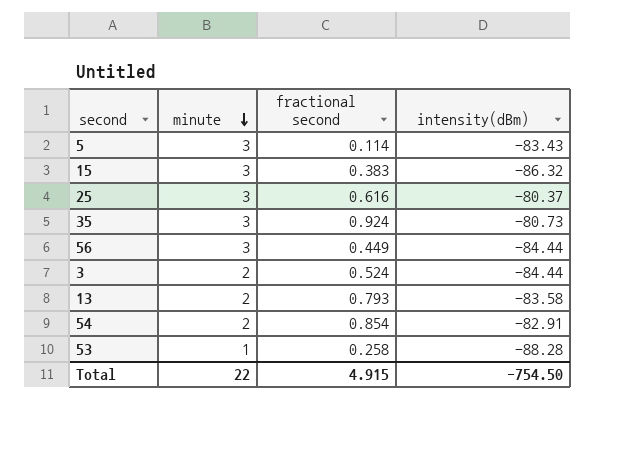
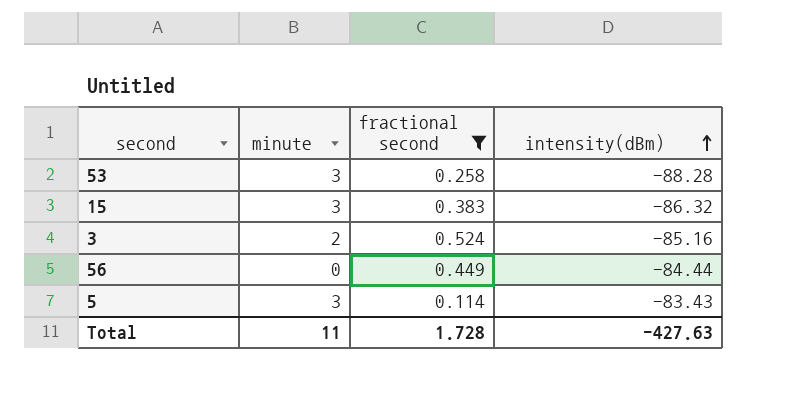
filter: none -> fractional second <= 0.524
row order: minute descending -> intensity(dBm) ascending
53 | minute: 1 -> 3
3 | intensity(dBm): -84.44 -> -85.16
56 | minute: 3 -> 0
Total | minute: 22 -> 11
Total | fractional second: 4.915 -> 1.728
Total | intensity(dBm): -754.50 -> -427.63

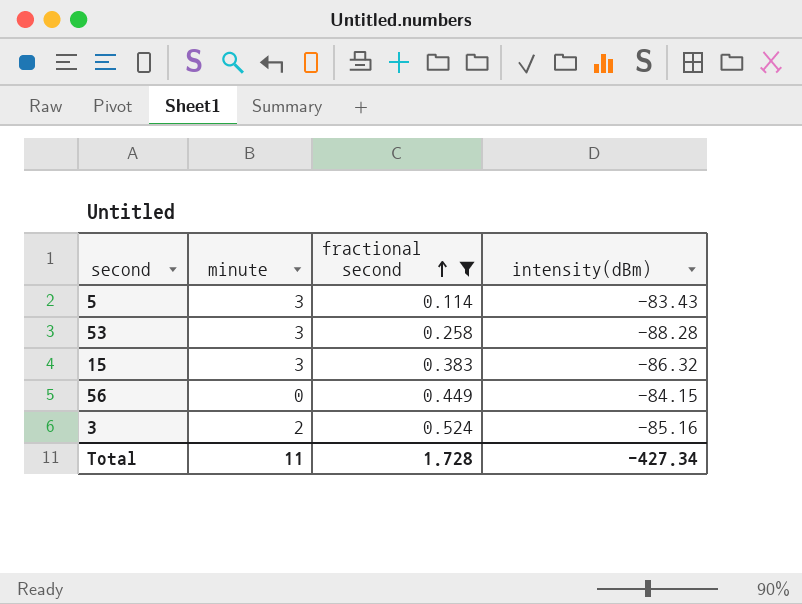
row order: intensity(dBm) ascending -> fractional second ascending
56 | intensity(dBm): -84.44 -> -84.15
Total | intensity(dBm): -427.63 -> -427.34

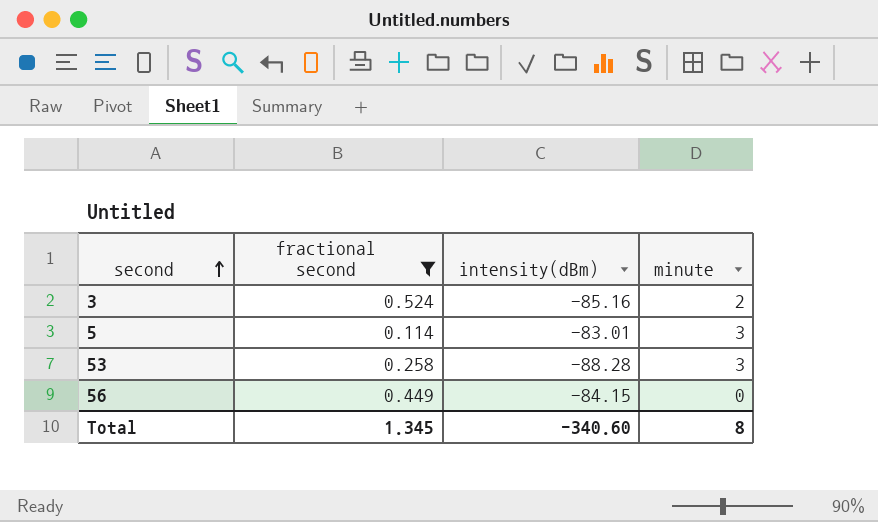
row order: fractional second ascending -> second ascending
column minute | position: 2 -> 4
row 15: 3 | 0.383 | -86.32 -> none
5 | intensity(dBm): -83.43 -> -83.01
Total | fractional second: 1.728 -> 1.345
Total | intensity(dBm): -427.34 -> -340.60
Total | minute: 11 -> 8

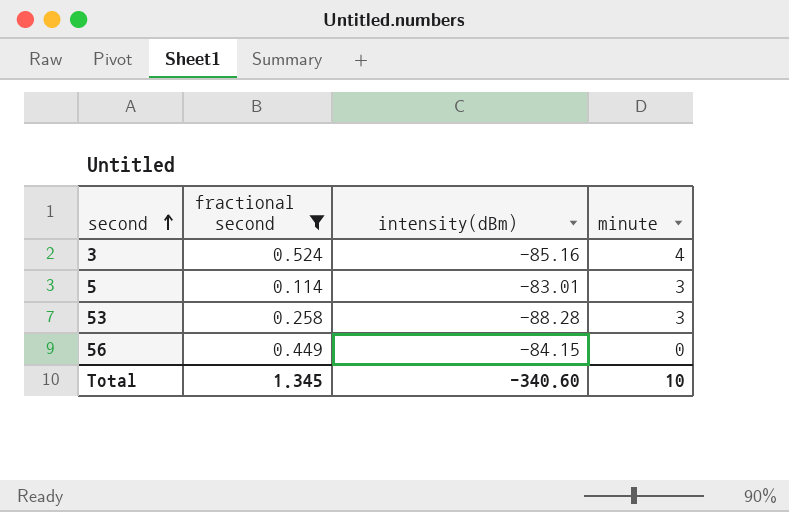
3 | minute: 2 -> 4
Total | minute: 8 -> 10

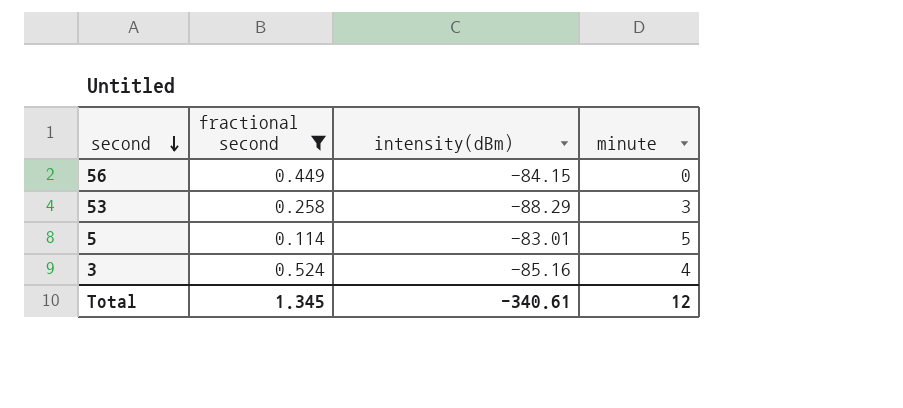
row order: second ascending -> second descending
53 | intensity(dBm): -88.28 -> -88.29
5 | minute: 3 -> 5
Total | intensity(dBm): -340.60 -> -340.61
Total | minute: 10 -> 12

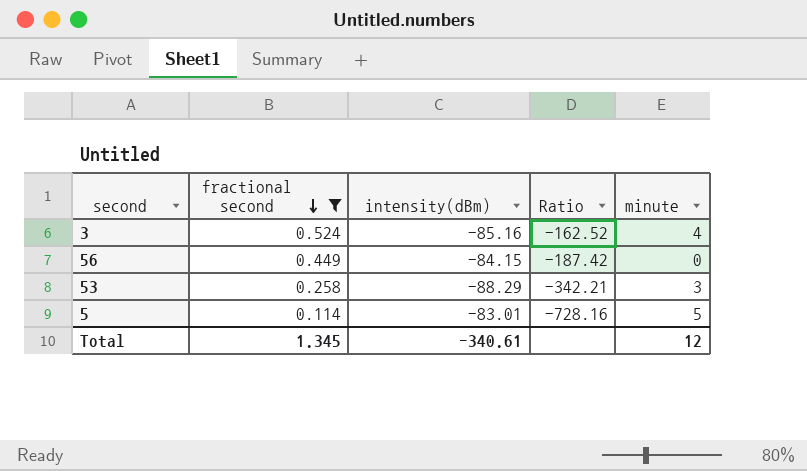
row order: second descending -> fractional second descending
column Ratio | formula: none -> [intensity(dBm)] / [fractional second]

